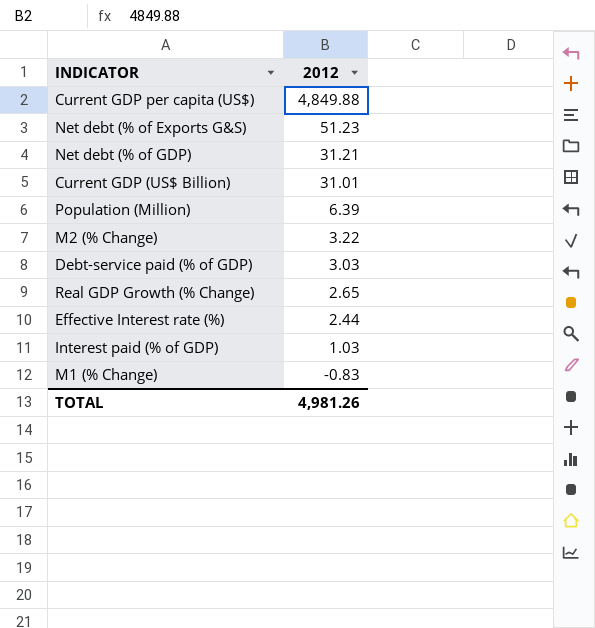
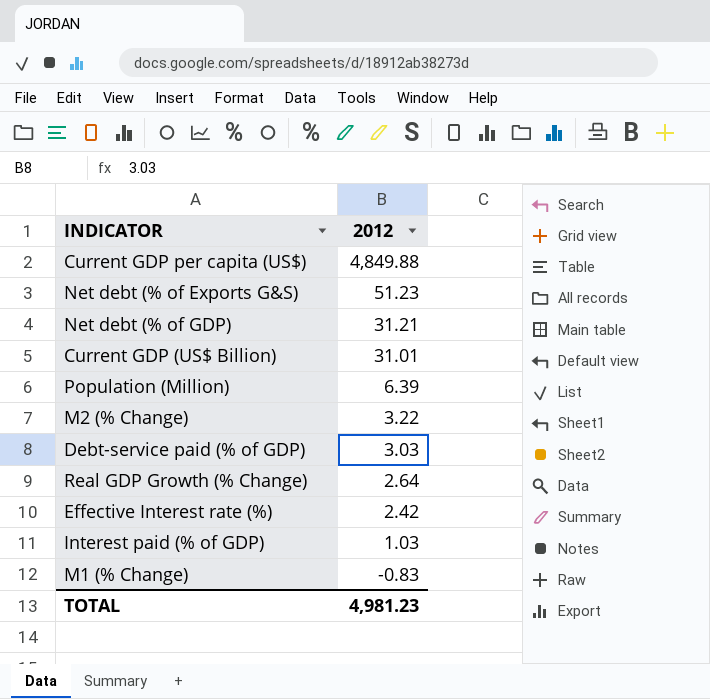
Real GDP Growth (% Change) | 2012: 2.65 -> 2.64
Effective Interest rate (%) | 2012: 2.44 -> 2.42
TOTAL | 2012: 4,981.26 -> 4,981.23

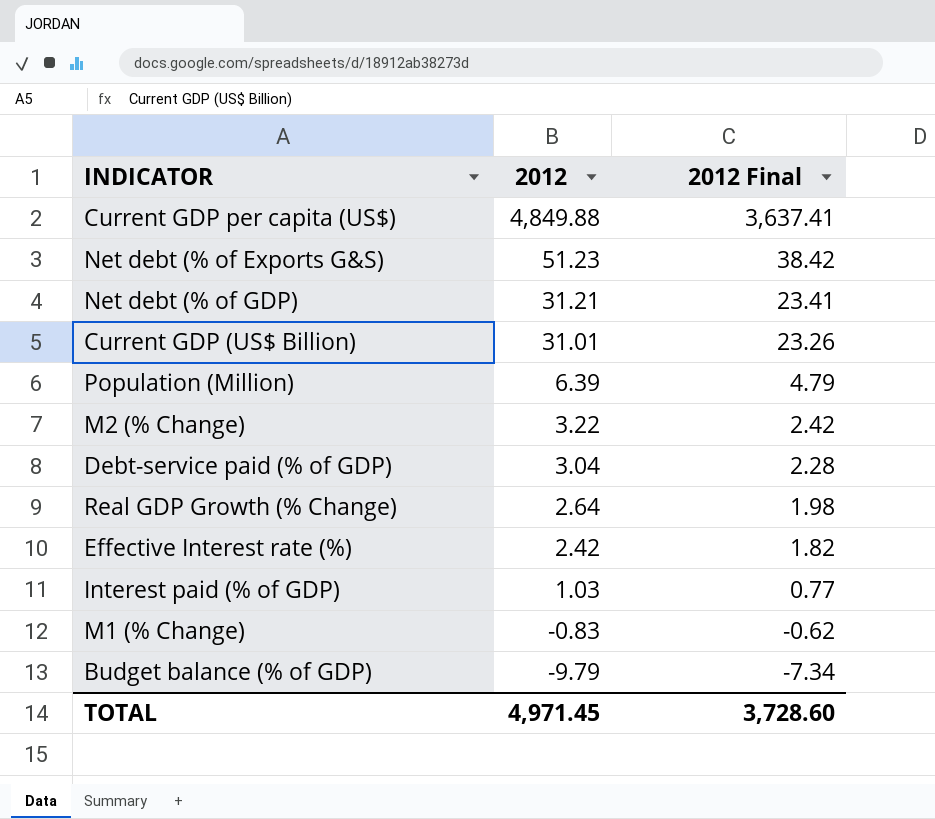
column 2012 Final | formula: none -> [2012] * 0.75
Debt-service paid (% of GDP) | 2012: 3.03 -> 3.04
row Budget balance (% of GDP): none -> -9.79 | -7.34
TOTAL | 2012: 4,981.23 -> 4,971.45

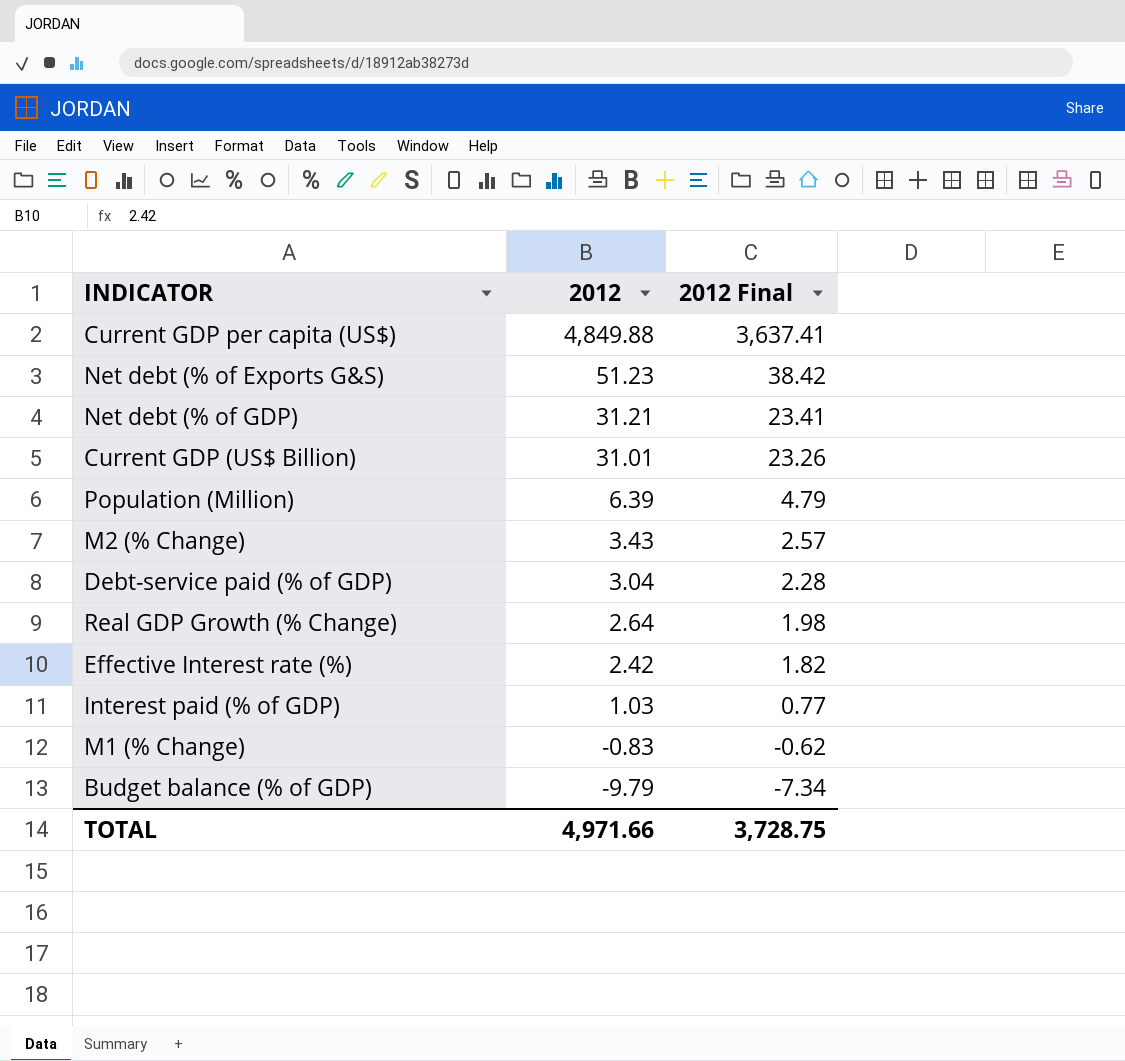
M2 (% Change) | 2012: 3.22 -> 3.43
M2 (% Change) | 2012 Final: 2.42 -> 2.57
TOTAL | 2012: 4,971.45 -> 4,971.66
TOTAL | 2012 Final: 3,728.60 -> 3,728.75

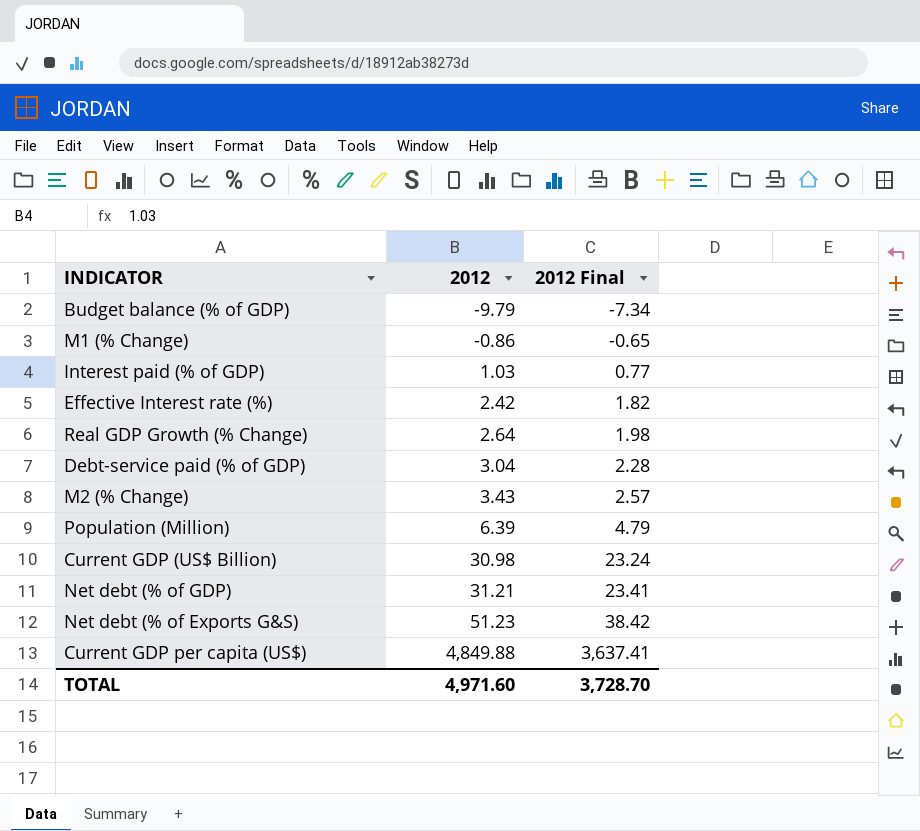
row order: 2012 descending -> 2012 ascending
M1 (% Change) | 2012: -0.83 -> -0.86
M1 (% Change) | 2012 Final: -0.62 -> -0.65
Current GDP (US$ Billion) | 2012: 31.01 -> 30.98
Current GDP (US$ Billion) | 2012 Final: 23.26 -> 23.24
TOTAL | 2012: 4,971.66 -> 4,971.60
TOTAL | 2012 Final: 3,728.75 -> 3,728.70

